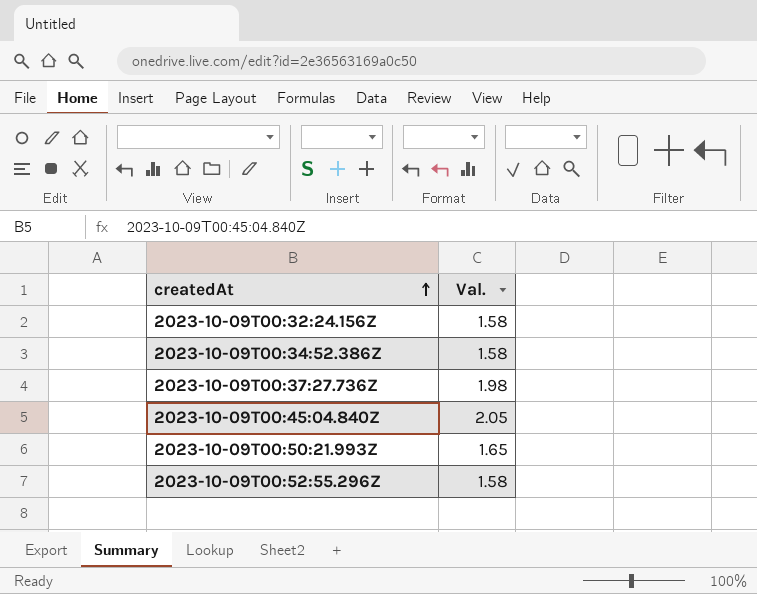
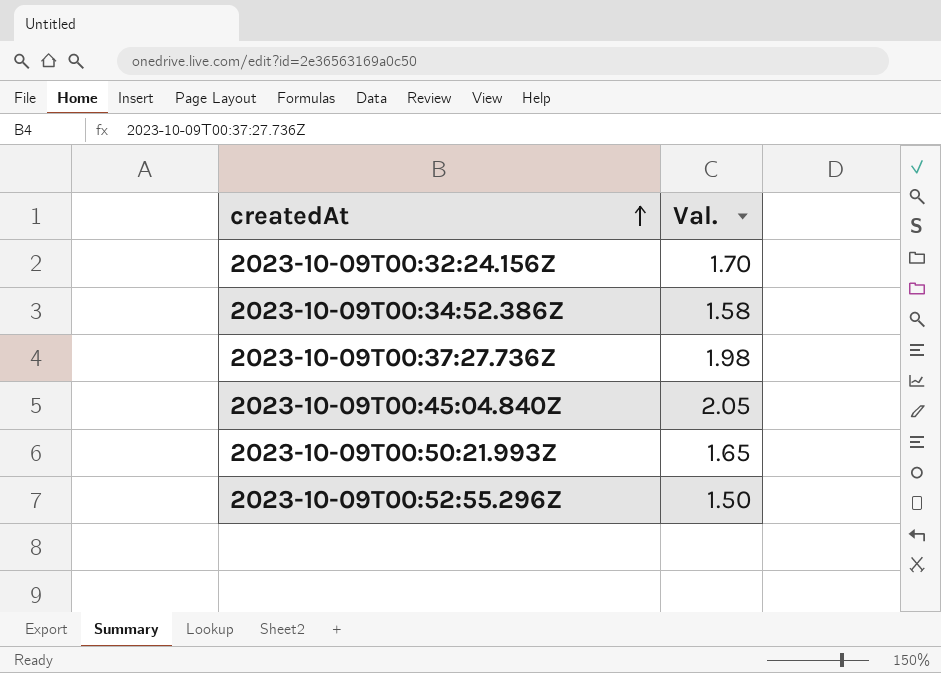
2023-10-09T00:32:24.156Z | Val.: 1.58 -> 1.70
2023-10-09T00:52:55.296Z | Val.: 1.58 -> 1.50

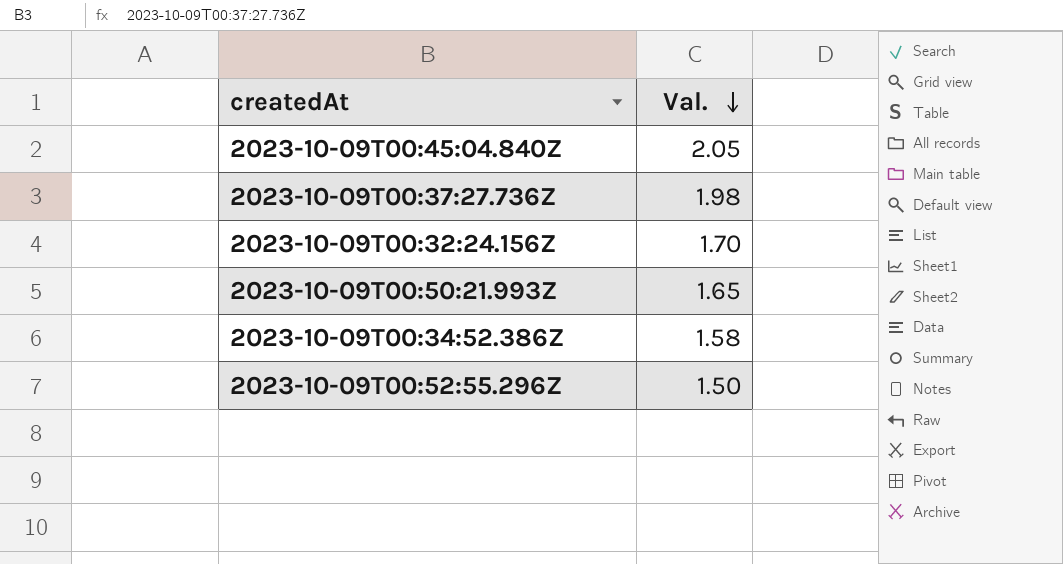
row order: createdAt ascending -> Val. descending

